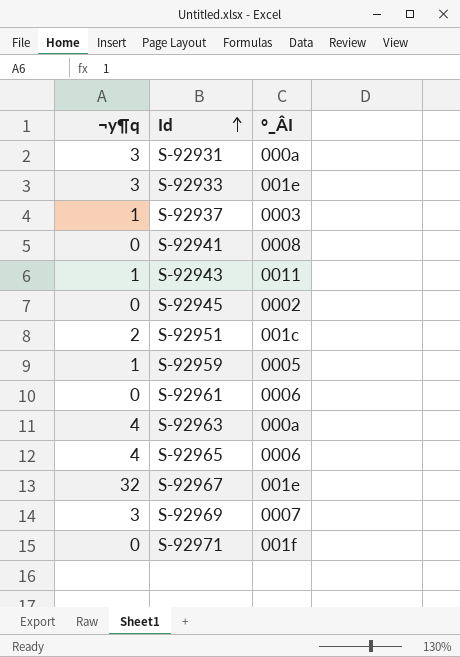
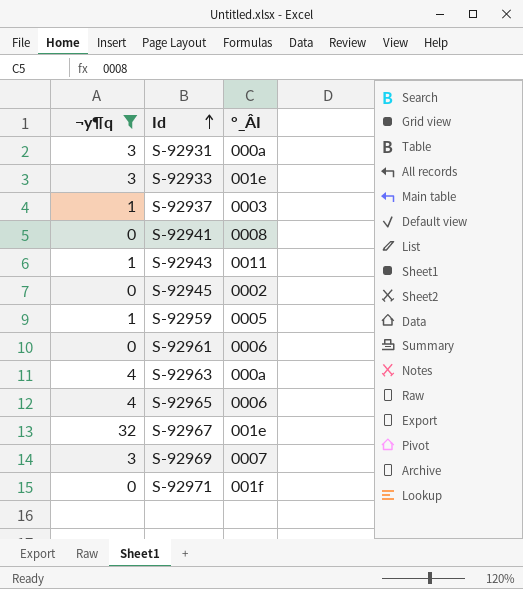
filter: none -> ¬y¶q != 2

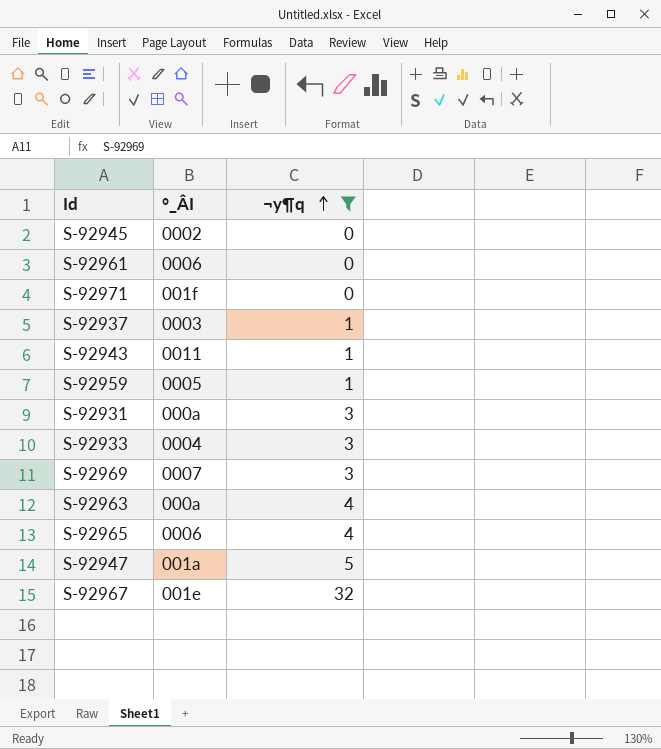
row order: Id ascending -> ¬y¶q ascending
column ¬y¶q | position: 1 -> 3
row S-92941: 0 | 0008 -> none
S-92933 | °_ÂI: 001e -> 0004
row S-92947: none -> 001a | 5

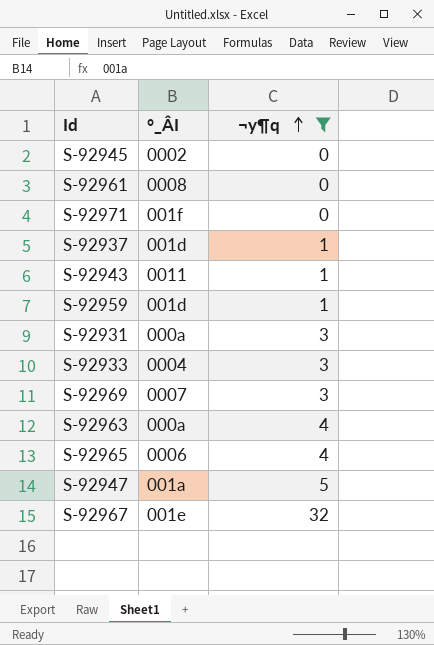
S-92961 | °_ÂI: 0006 -> 0008
S-92937 | °_ÂI: 0003 -> 001d
S-92959 | °_ÂI: 0005 -> 001d

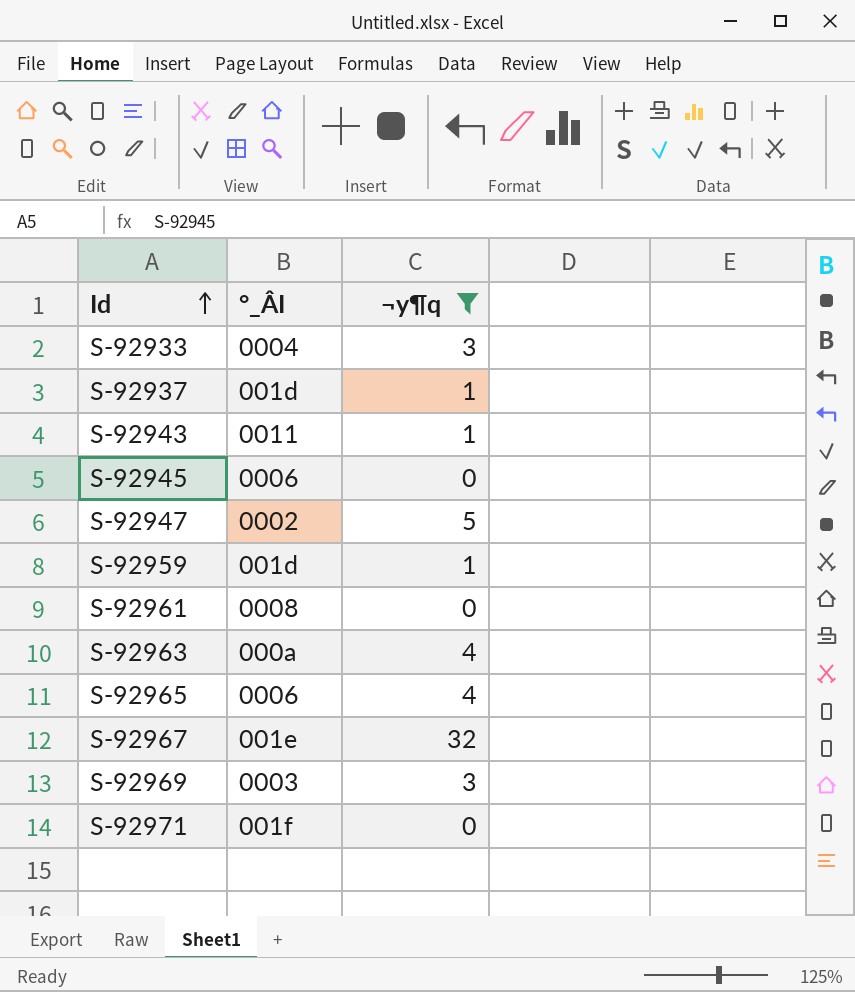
row order: ¬y¶q ascending -> Id ascending
row S-92931: 000a | 3 -> none
S-92945 | °_ÂI: 0002 -> 0006
S-92947 | °_ÂI: 001a -> 0002
S-92969 | °_ÂI: 0007 -> 0003

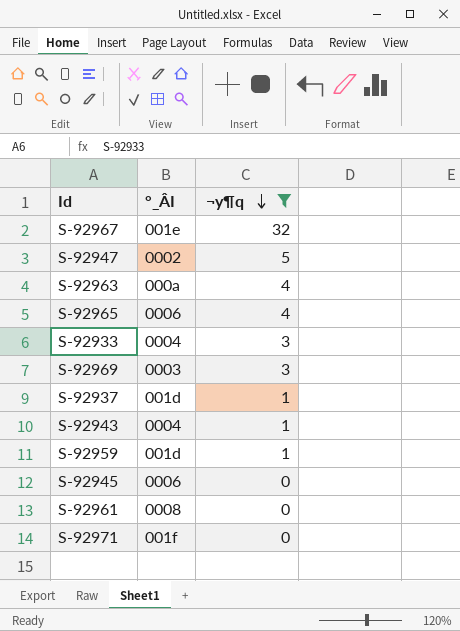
row order: Id ascending -> ¬y¶q descending
S-92943 | °_ÂI: 0011 -> 0004

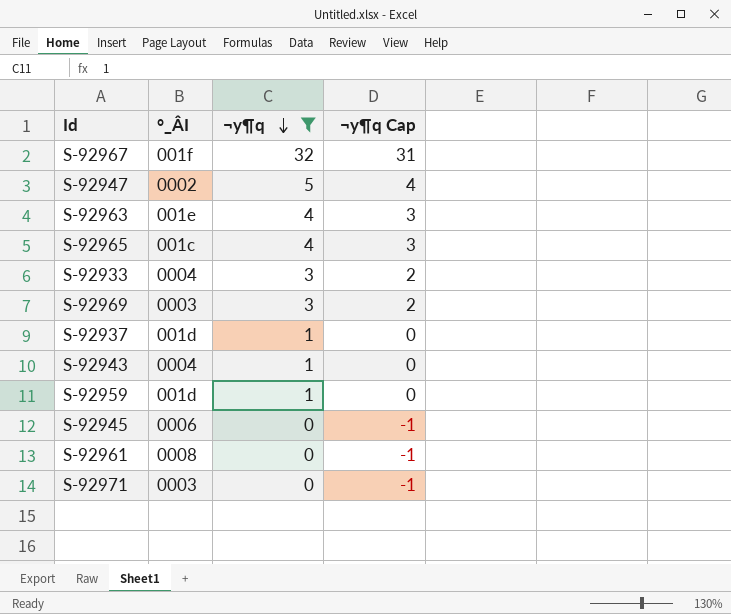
column ¬y¶q Cap | formula: none -> [¬y¶q] - 1
S-92967 | °_ÂI: 001e -> 001f
S-92963 | °_ÂI: 000a -> 001e
S-92965 | °_ÂI: 0006 -> 001c
S-92971 | °_ÂI: 001f -> 0003

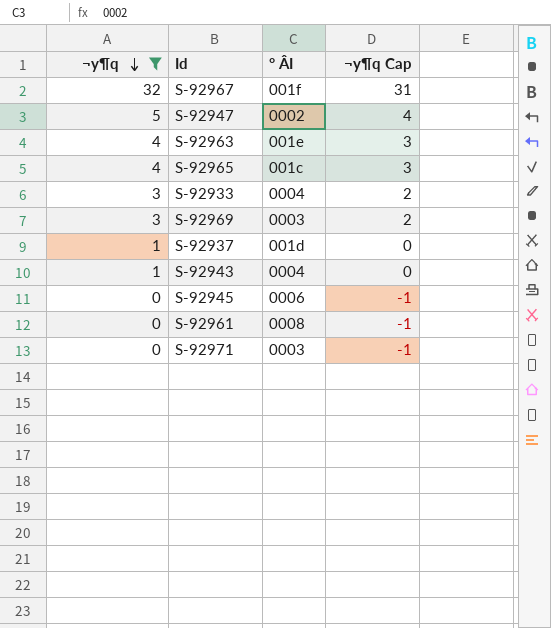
column ¬y¶q | position: 3 -> 1
column name: °_ÂI -> ° ÂI
row S-92959: 001d | 1 | 0 -> none

